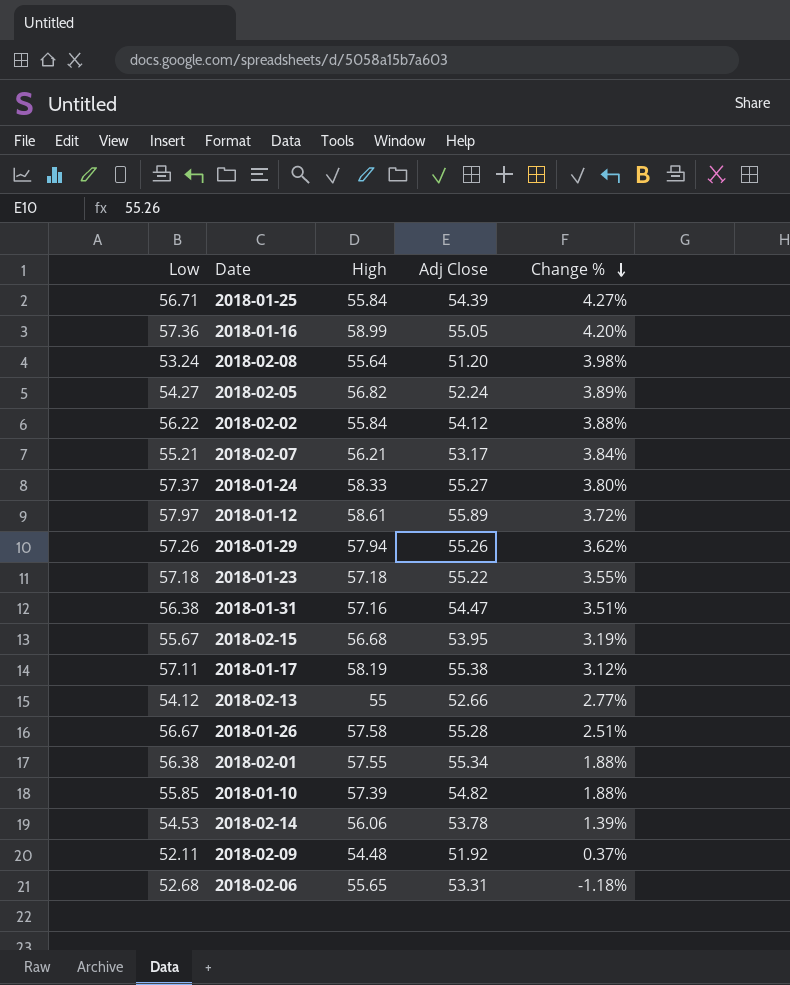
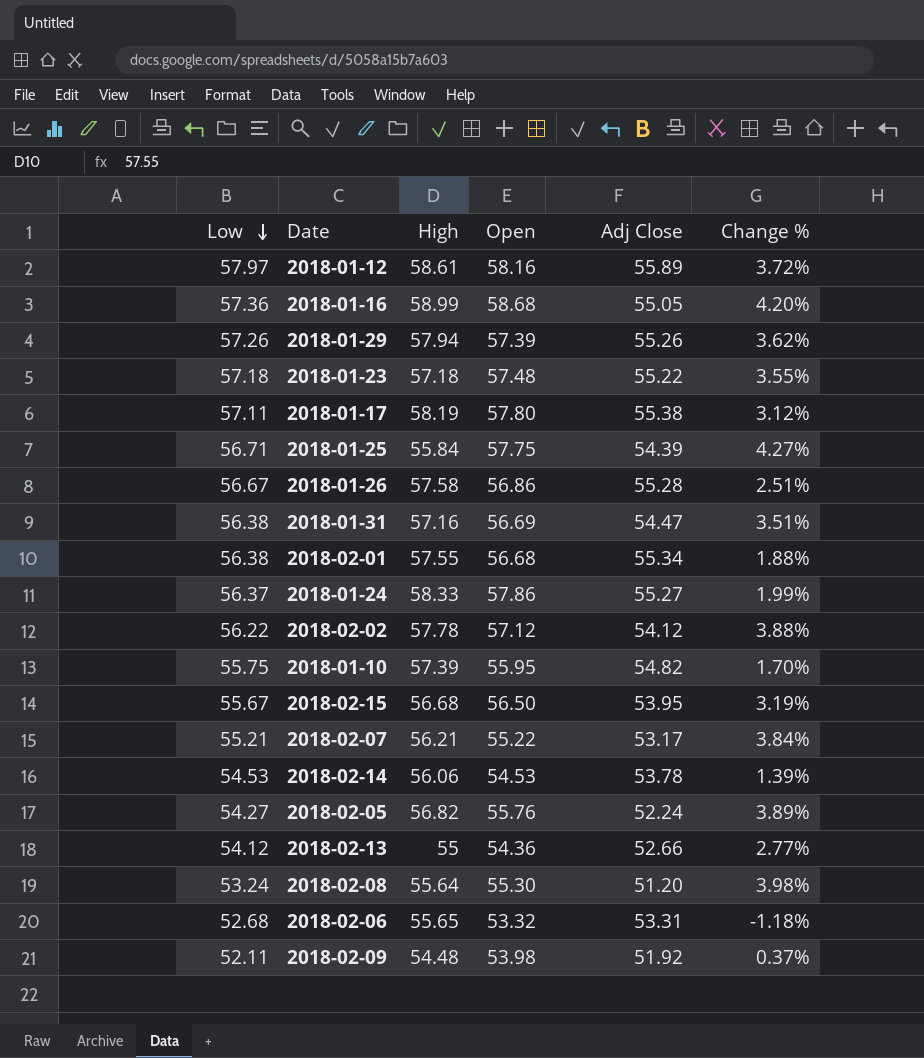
row order: Change % descending -> Low descending
column Open | position: none -> 4
2018-01-24 | Low: 57.37 -> 56.37
2018-01-24 | Change %: 3.80% -> 1.99%
2018-02-02 | High: 55.84 -> 57.78
2018-01-10 | Low: 55.85 -> 55.75
2018-01-10 | Change %: 1.88% -> 1.70%

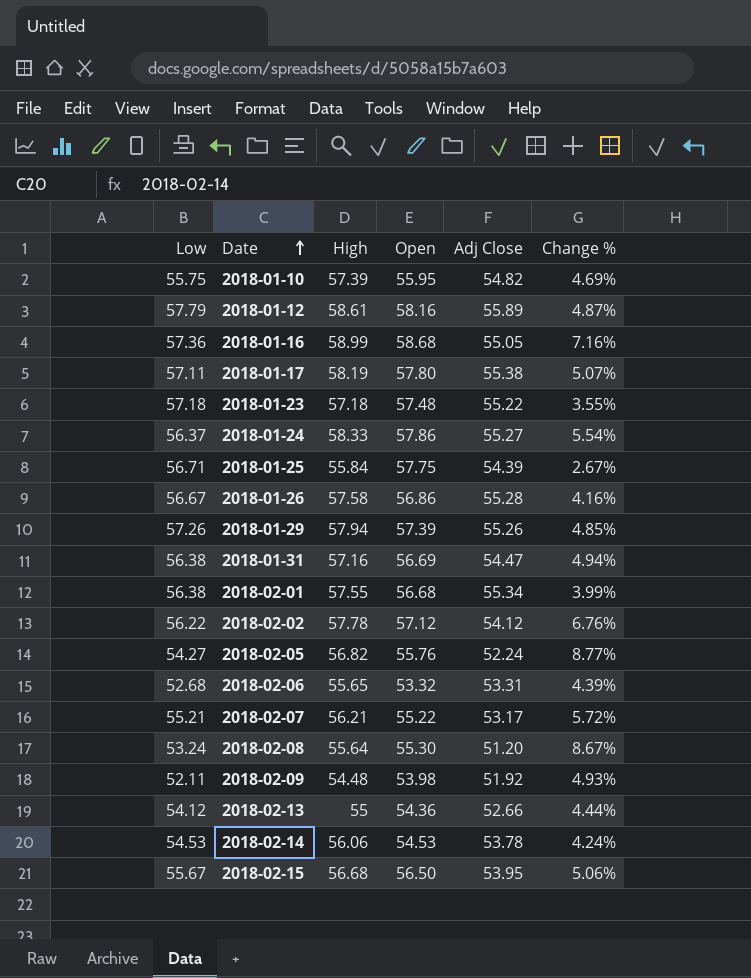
row order: Low descending -> Date ascending
column Change % | formula: ([Low] - [Adj Close]) / [Adj Close] -> ([High] - [Adj Close]) / [Adj Close]
2018-01-12 | Low: 57.97 -> 57.79

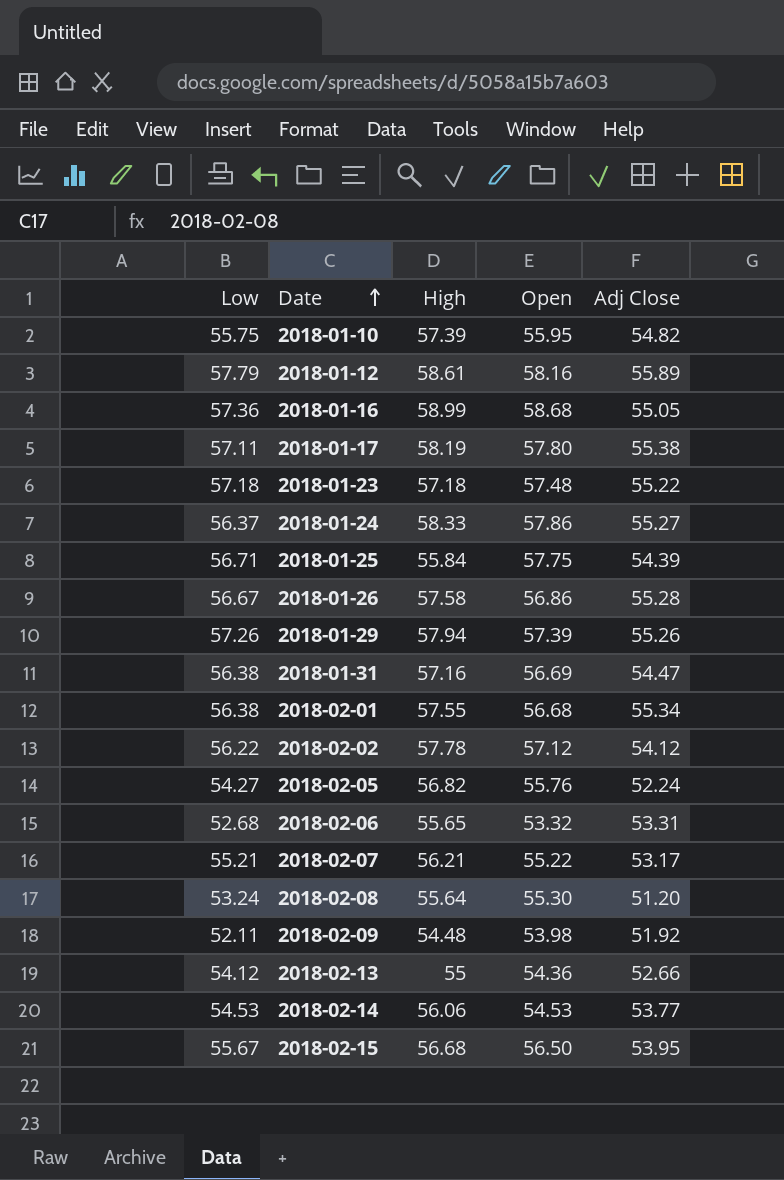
column Change % | formula: ([High] - [Adj Close]) / [Adj Close] -> none
2018-02-14 | Adj Close: 53.78 -> 53.77

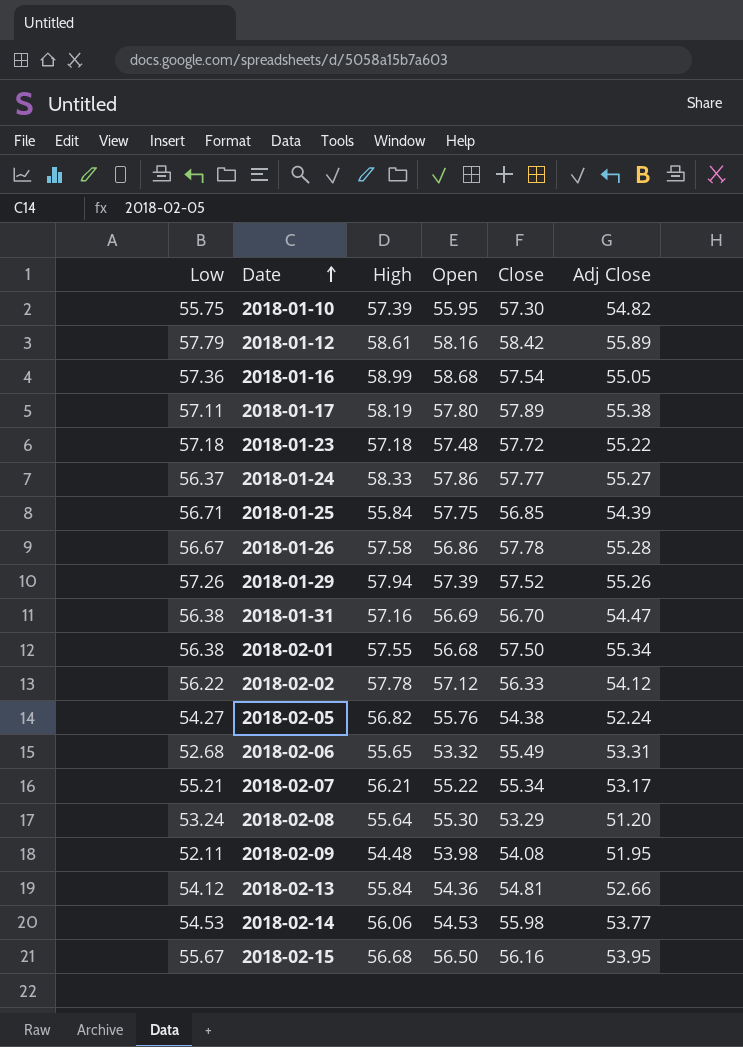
column Close | position: none -> 5
2018-02-09 | Adj Close: 51.92 -> 51.95
2018-02-13 | High: 55 -> 55.84

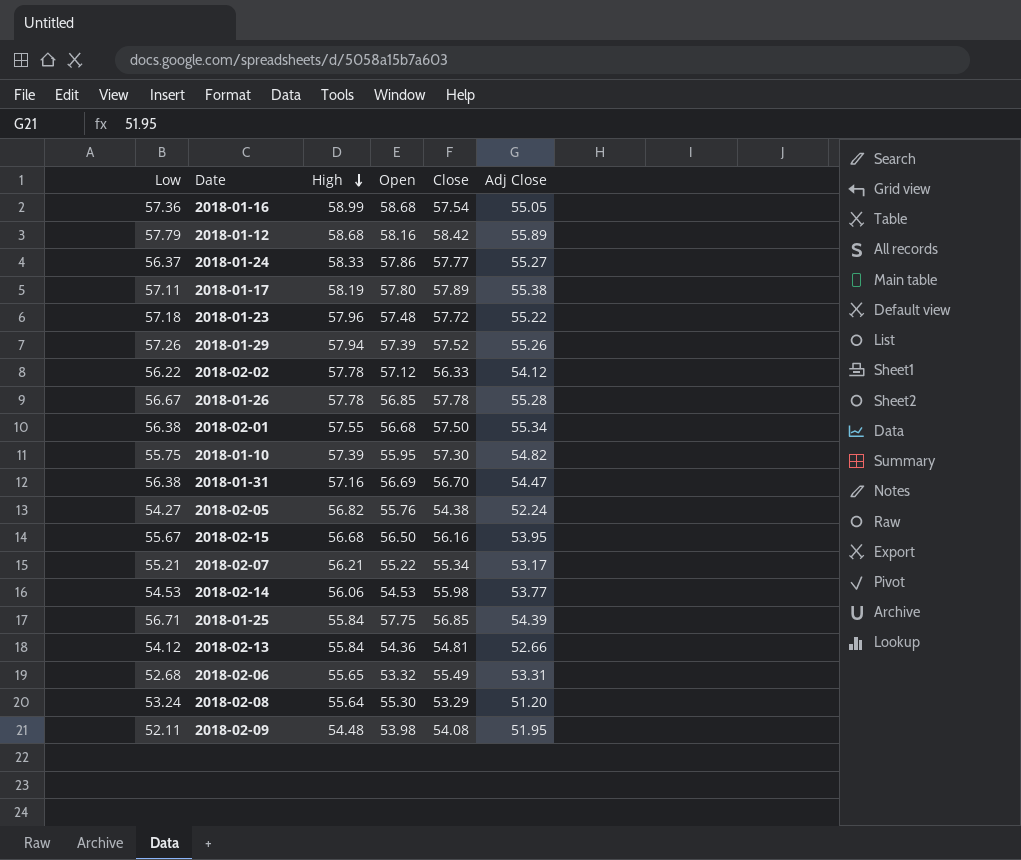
row order: Date ascending -> High descending
2018-01-12 | High: 58.61 -> 58.68
2018-01-23 | High: 57.18 -> 57.96
2018-01-26 | High: 57.58 -> 57.78
2018-01-26 | Open: 56.86 -> 56.85

